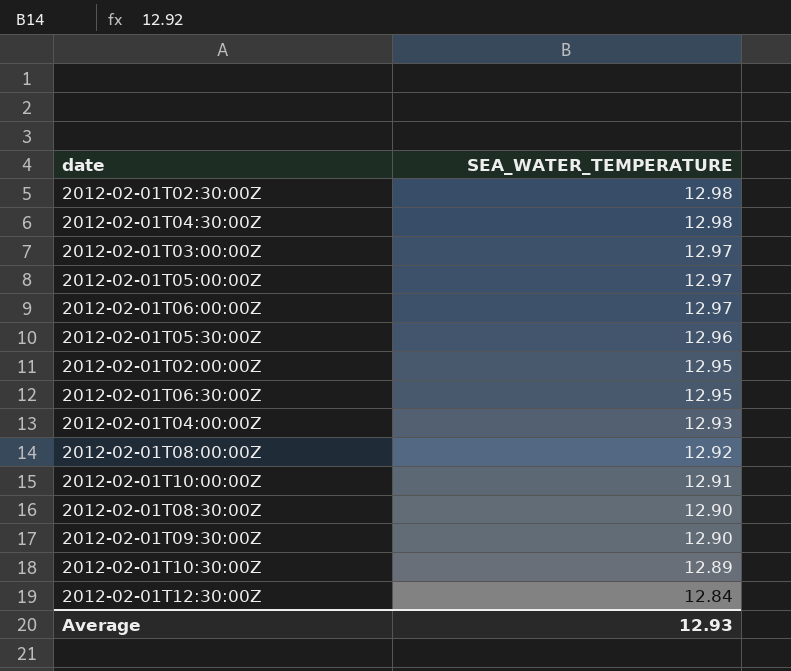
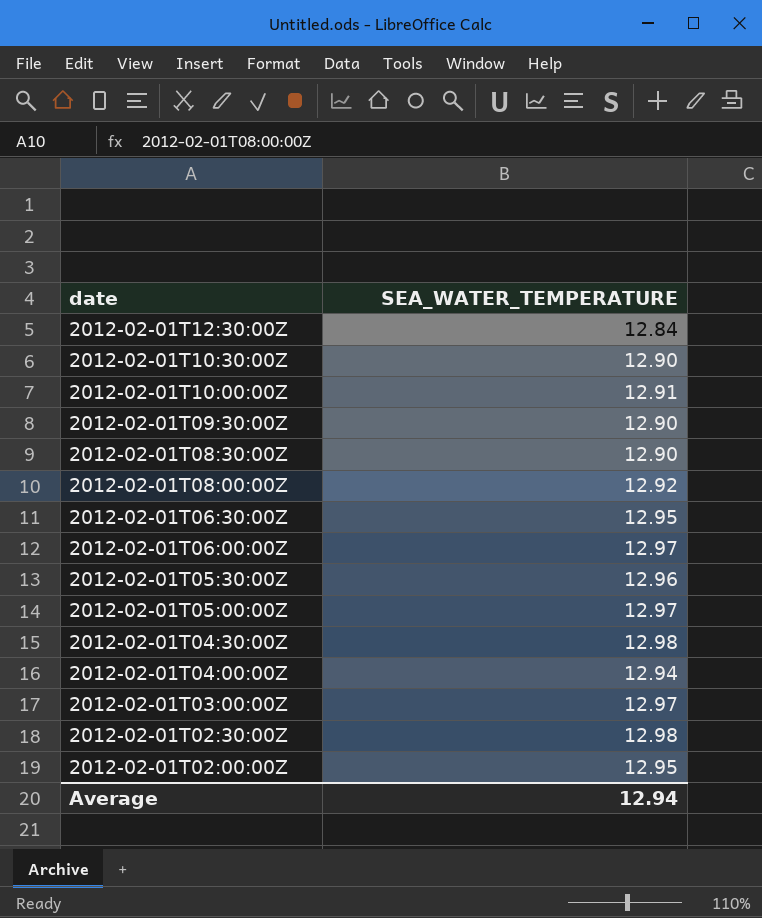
row order: SEA_WATER_TEMPERATURE descending -> date descending
2012-02-01T10:30:00Z | SEA_WATER_TEMPERATURE: 12.89 -> 12.90
2012-02-01T04:00:00Z | SEA_WATER_TEMPERATURE: 12.93 -> 12.94
Average | SEA_WATER_TEMPERATURE: 12.93 -> 12.94

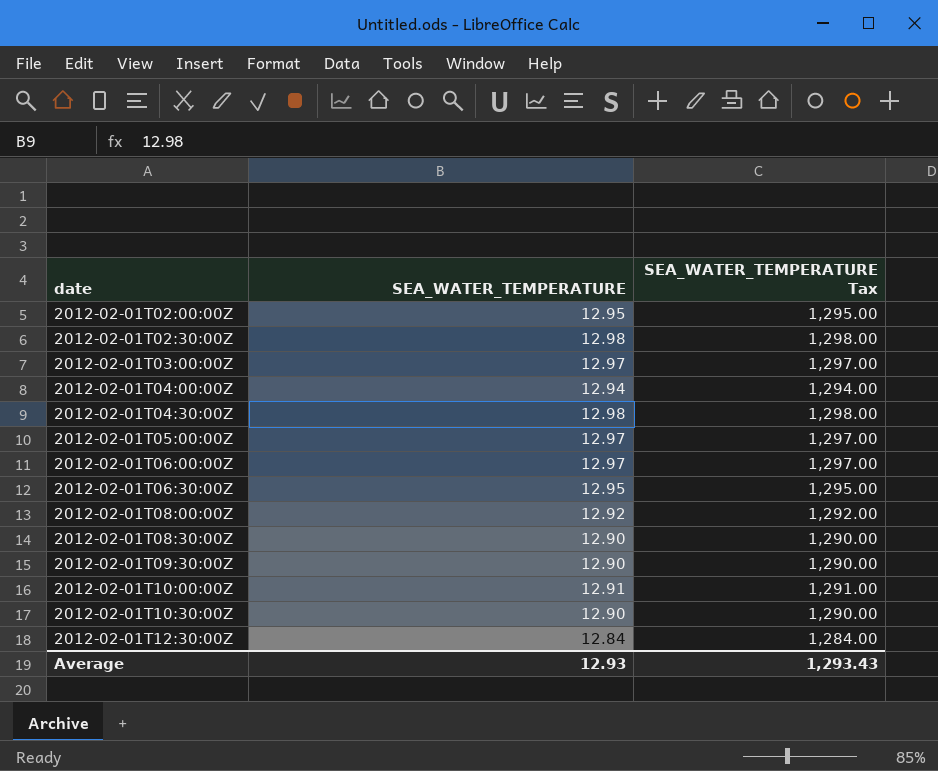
row order: date descending -> date ascending
column SEA_WATER_TEMPERATURE Tax | formula: none -> [SEA_WATER_TEMPERATURE] * 100
row 2012-02-01T05:30:00Z: 12.96 -> none
Average | SEA_WATER_TEMPERATURE: 12.94 -> 12.93

